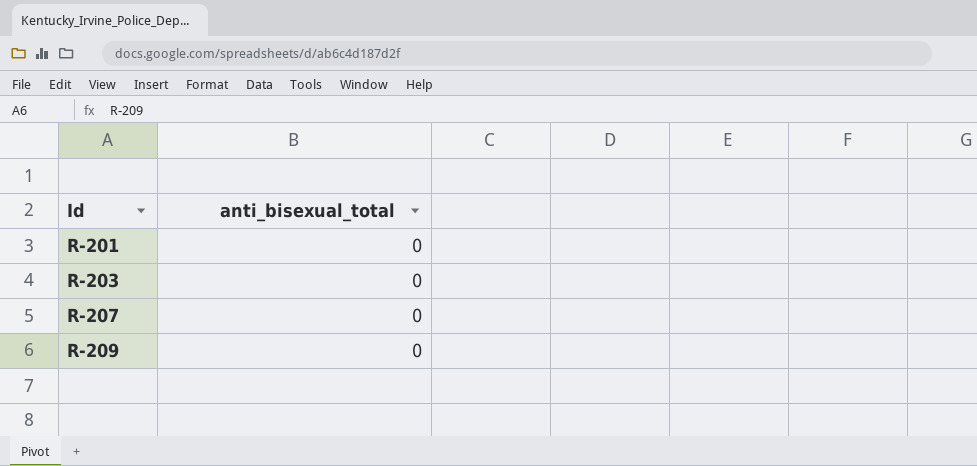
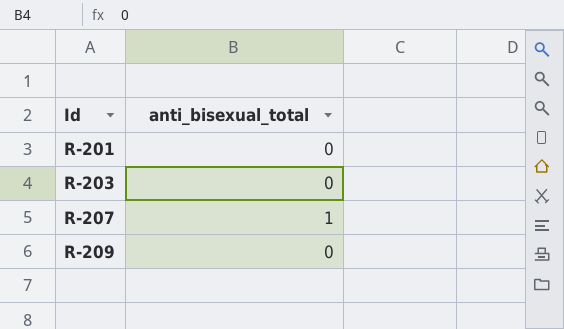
R-207 | anti_bisexual_total: 0 -> 1

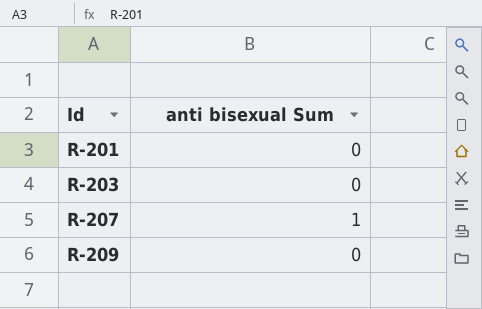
column name: anti_bisexual_total -> anti bisexual Sum

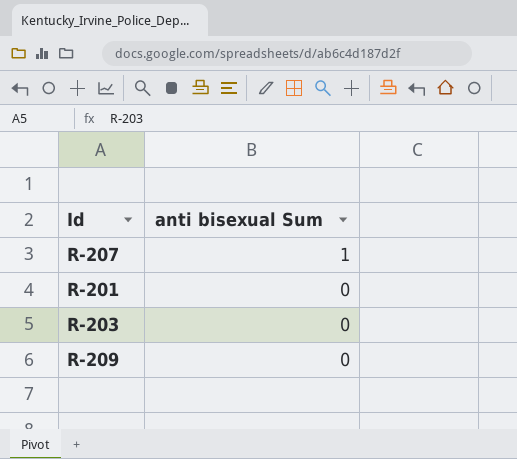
row order: Id ascending -> anti bisexual Sum descending

